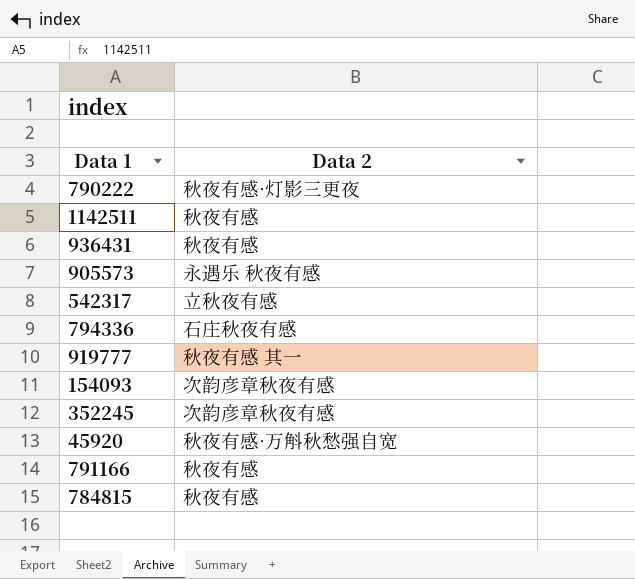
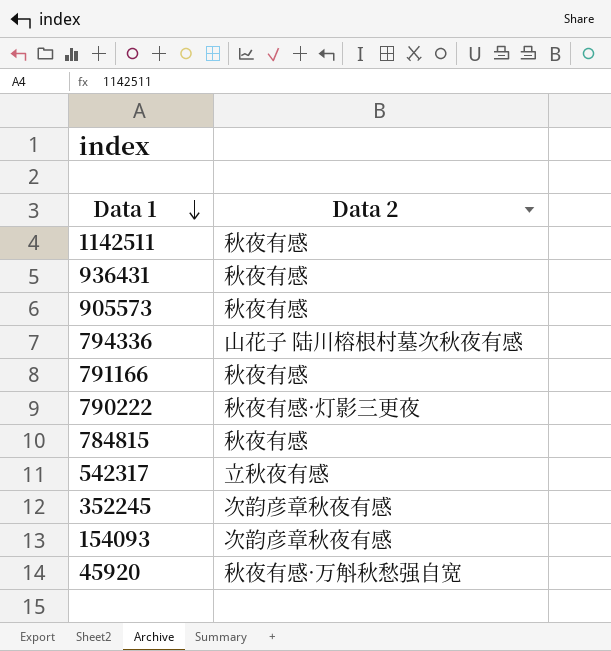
row order: none -> Data 1 descending
row 919777: 秋夜有感 其一 -> none
905573 | Data 2: 永遇乐 秋夜有感 -> 秋夜有感
794336 | Data 2: 石庄秋夜有感 -> 山花子 陆川榕根村墓次秋夜有感

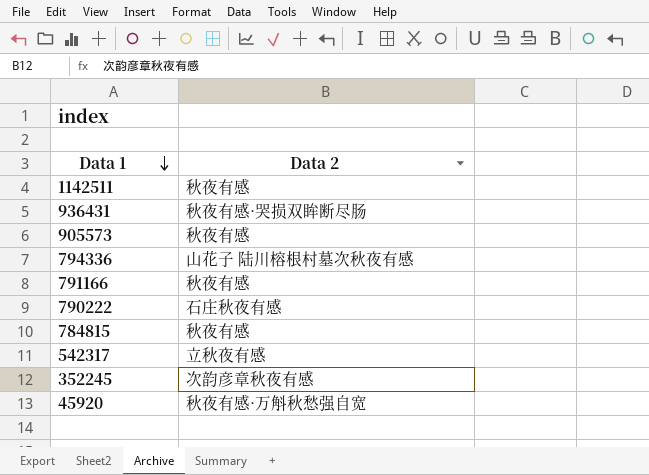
row 154093: 次韵彦章秋夜有感 -> none
936431 | Data 2: 秋夜有感 -> 秋夜有感·哭损双眸断尽肠
790222 | Data 2: 秋夜有感·灯影三更夜 -> 石庄秋夜有感

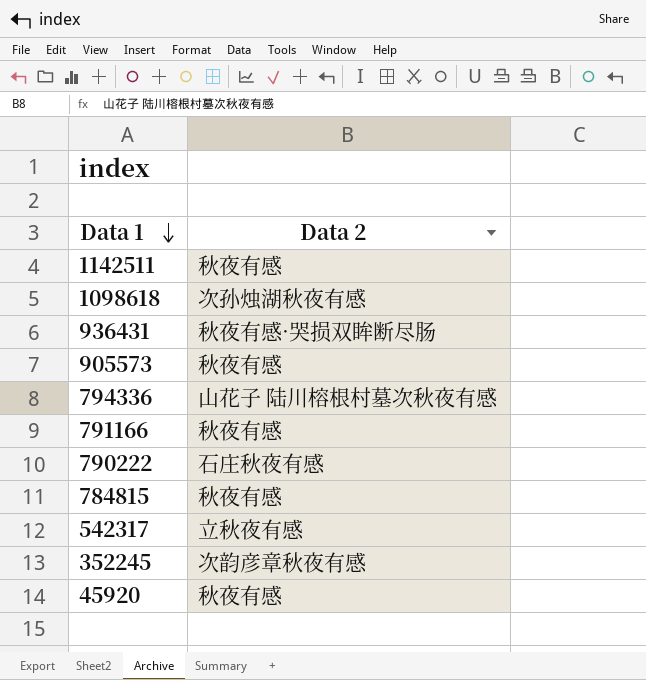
row 1098618: none -> 次孙烛湖秋夜有感
45920 | Data 2: 秋夜有感·万斛秋愁强自宽 -> 秋夜有感

